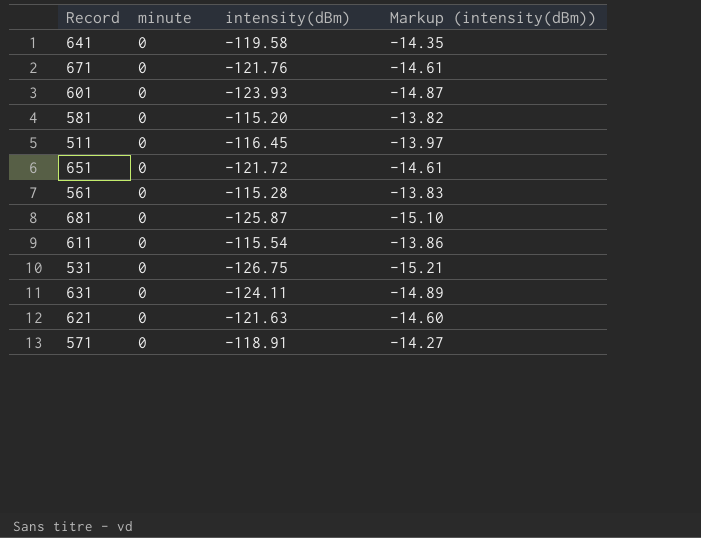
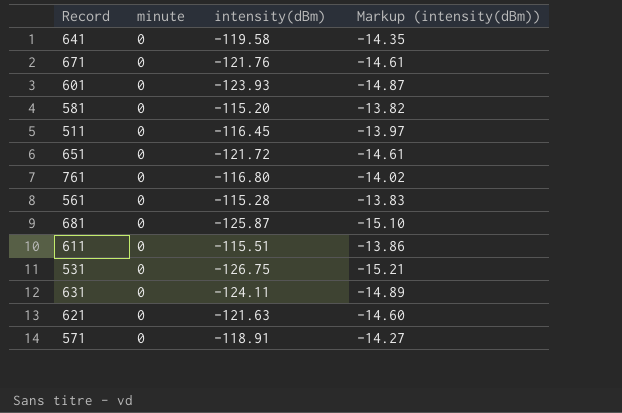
row 761: none -> 0 | -116.80 | -14.02
611 | intensity(dBm): -115.54 -> -115.51

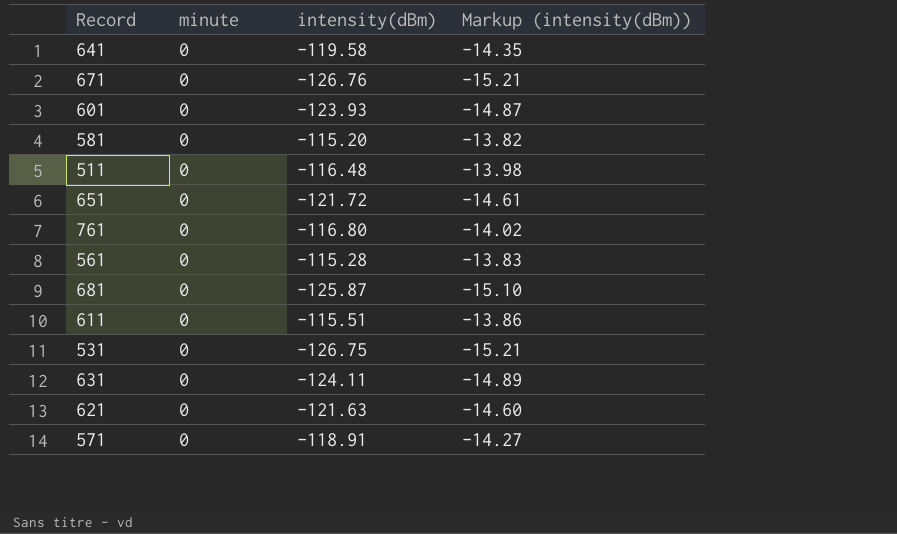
671 | intensity(dBm): -121.76 -> -126.76
671 | Markup (intensity(dBm)): -14.61 -> -15.21
511 | intensity(dBm): -116.45 -> -116.48
511 | Markup (intensity(dBm)): -13.97 -> -13.98

